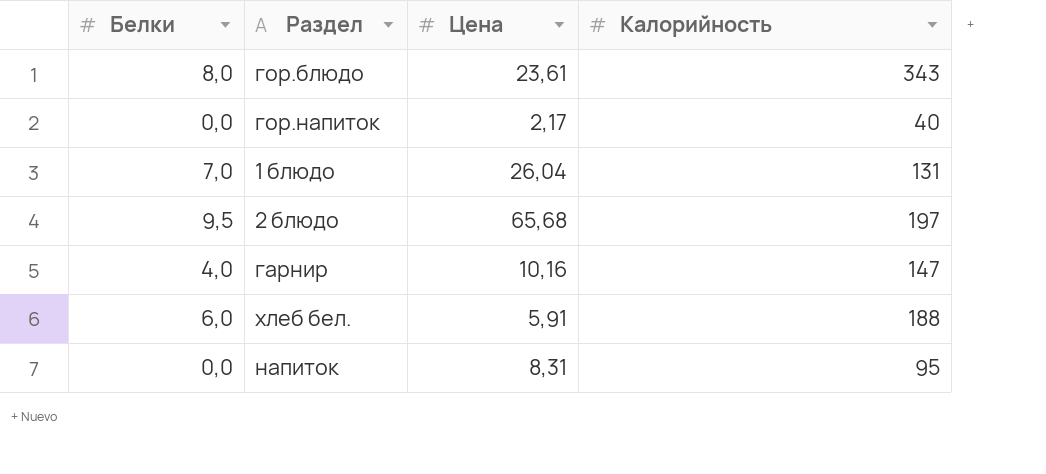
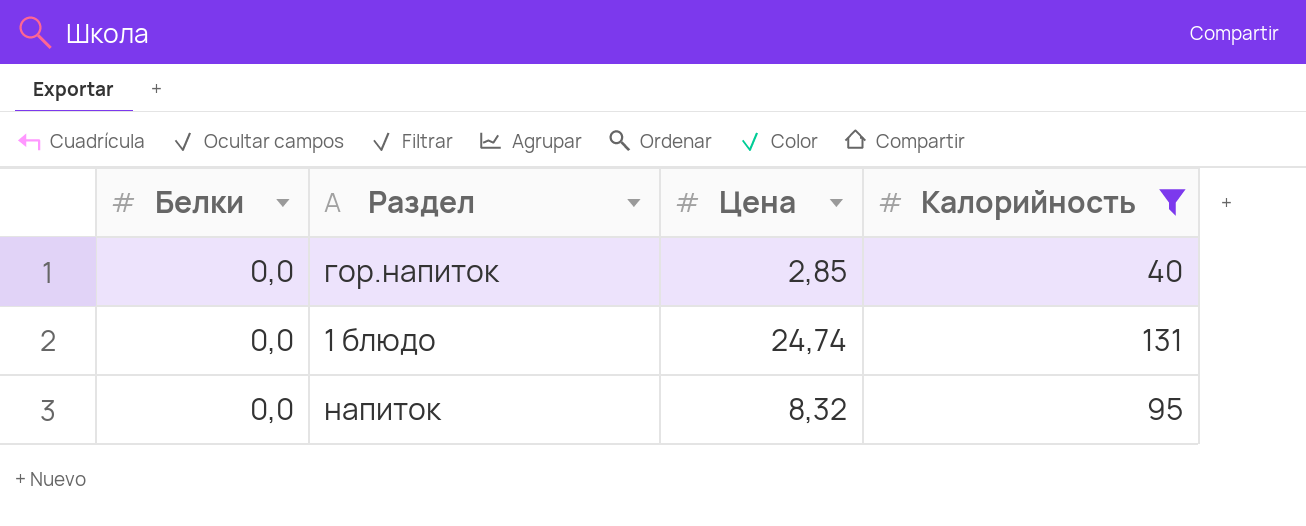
filter: none -> Калорийность <= 131
гор.напиток | Цена: 2,17 -> 2,85
1 блюдо | Белки: 7,0 -> 0,0
1 блюдо | Цена: 26,04 -> 24,74
напиток | Цена: 8,31 -> 8,32

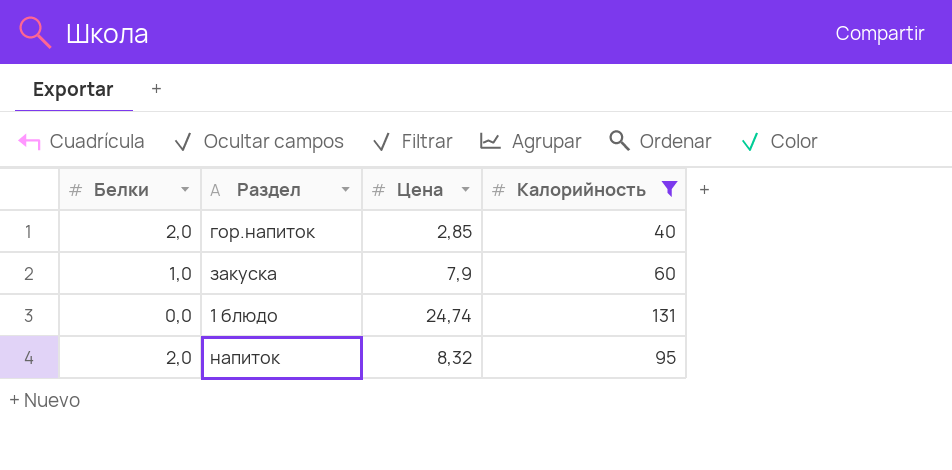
гор.напиток | Белки: 0,0 -> 2,0
row закуска: none -> 1,0 | 7,9 | 60
напиток | Белки: 0,0 -> 2,0

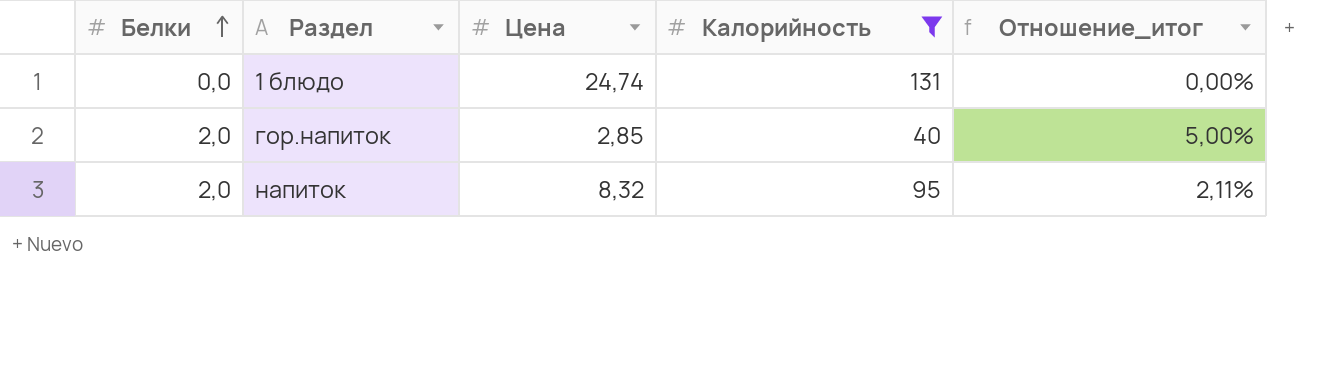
row order: none -> Белки ascending
column Отношение_итог | formula: none -> [Белки] / [Калорийность]
row закуска: 1,0 | 7,9 | 60 -> none

